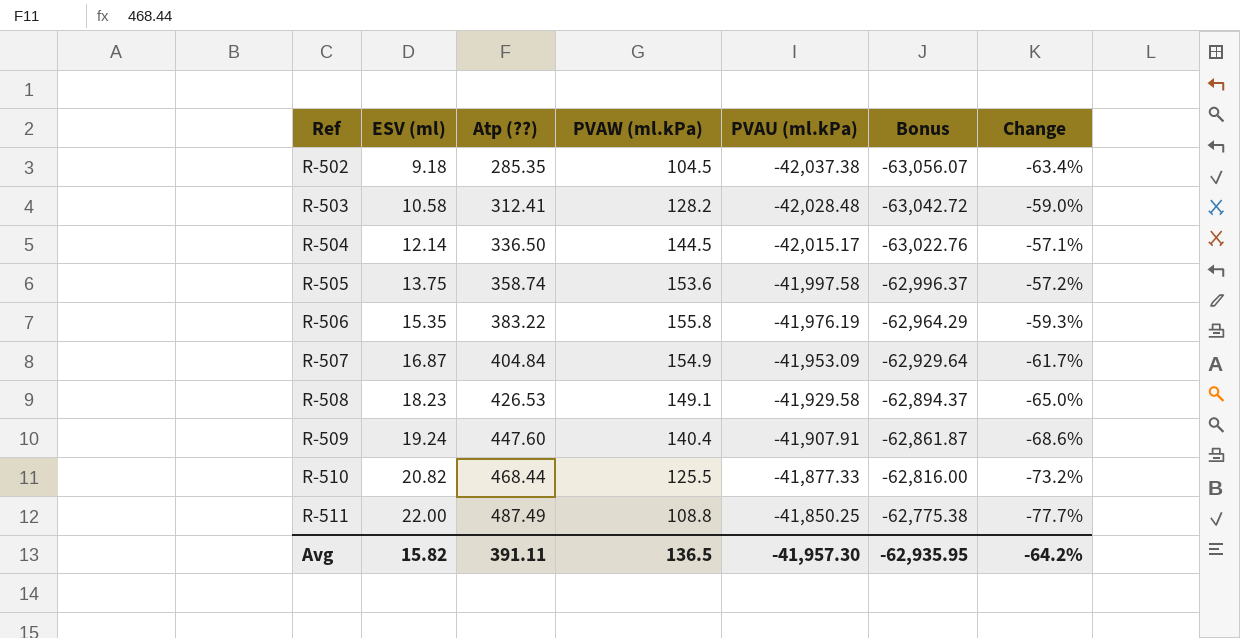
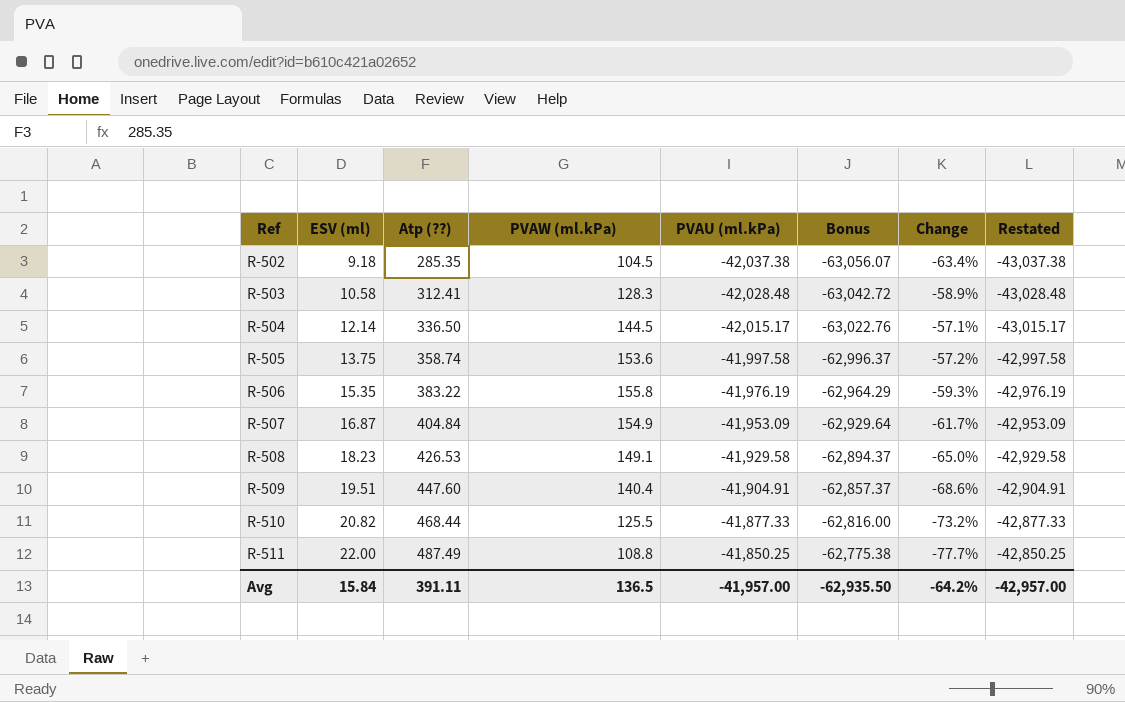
column Restated | formula: none -> [PVAU (ml.kPa)] - 1000
R-503 | PVAW (ml.kPa): 128.2 -> 128.3
R-503 | Change: -59.0% -> -58.9%
R-509 | ESV (ml): 19.24 -> 19.51
R-509 | PVAU (ml.kPa): -41,907.91 -> -41,904.91
R-509 | Bonus: -62,861.87 -> -62,857.37
Avg | ESV (ml): 15.82 -> 15.84
Avg | PVAU (ml.kPa): -41,957.30 -> -41,957.00
Avg | Bonus: -62,935.95 -> -62,935.50

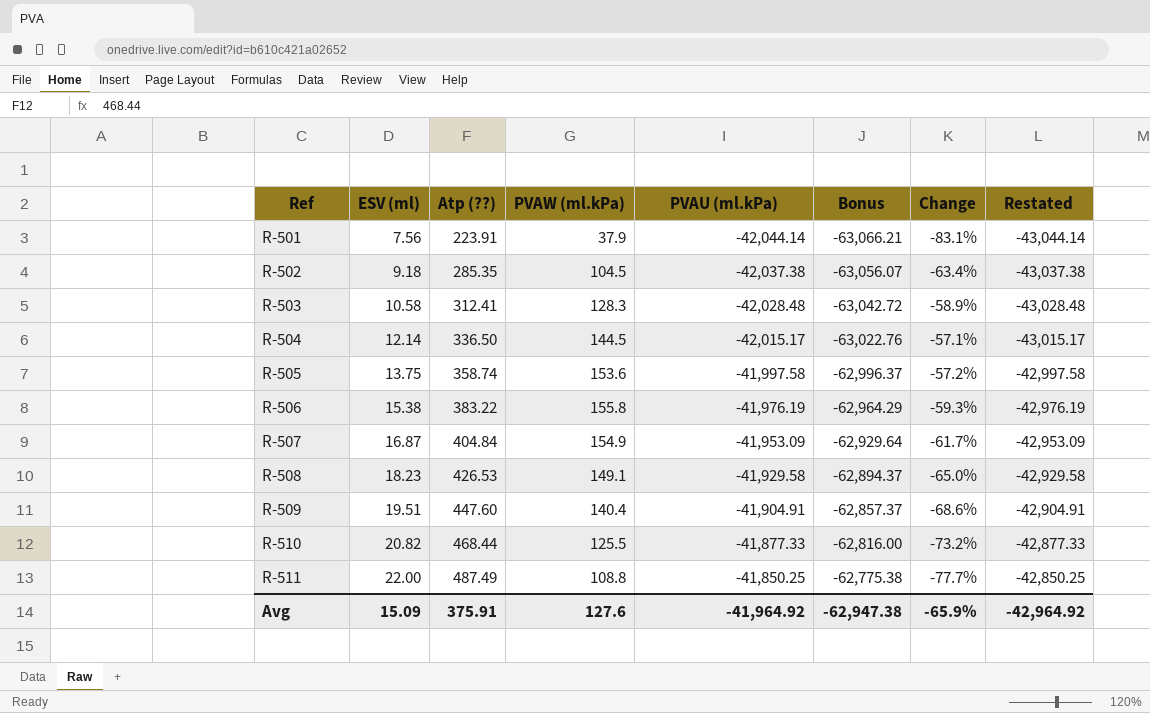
row R-501: none -> 7.56 | 223.91 | 37.9 | -42,044.14 | -63,066.21 | -83.1% | -43,044.14
R-506 | ESV (ml): 15.35 -> 15.38
Avg | ESV (ml): 15.84 -> 15.09
Avg | Atp (??): 391.11 -> 375.91
Avg | PVAW (ml.kPa): 136.5 -> 127.6
Avg | PVAU (ml.kPa): -41,957.00 -> -41,964.92
Avg | Bonus: -62,935.50 -> -62,947.38
Avg | Change: -64.2% -> -65.9%
Avg | Restated: -42,957.00 -> -42,964.92

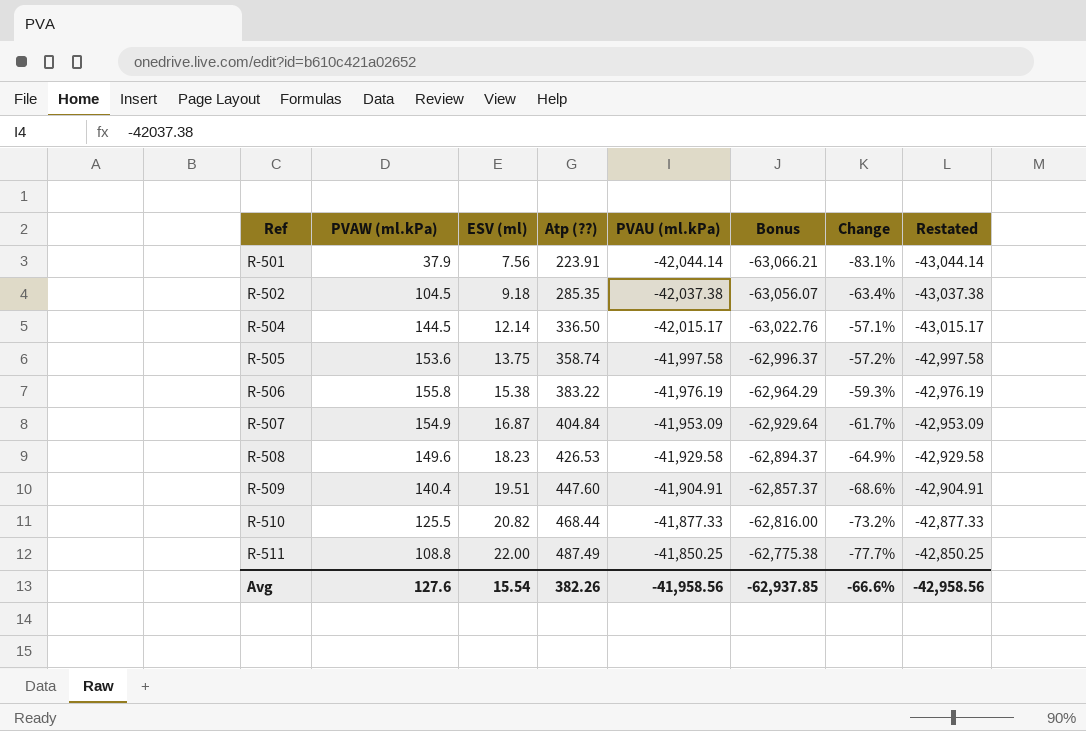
column PVAW (ml.kPa) | position: 4 -> 2
row R-503: 10.58 | 312.41 | 128.3 | -42,028.48 | -63,042.72 | -58.9% | -43,028.48 -> none
R-508 | PVAW (ml.kPa): 149.1 -> 149.6
R-508 | Change: -65.0% -> -64.9%
Avg | ESV (ml): 15.09 -> 15.54
Avg | Atp (??): 375.91 -> 382.26
Avg | PVAU (ml.kPa): -41,964.92 -> -41,958.56
Avg | Bonus: -62,947.38 -> -62,937.85
Avg | Change: -65.9% -> -66.6%
Avg | Restated: -42,964.92 -> -42,958.56

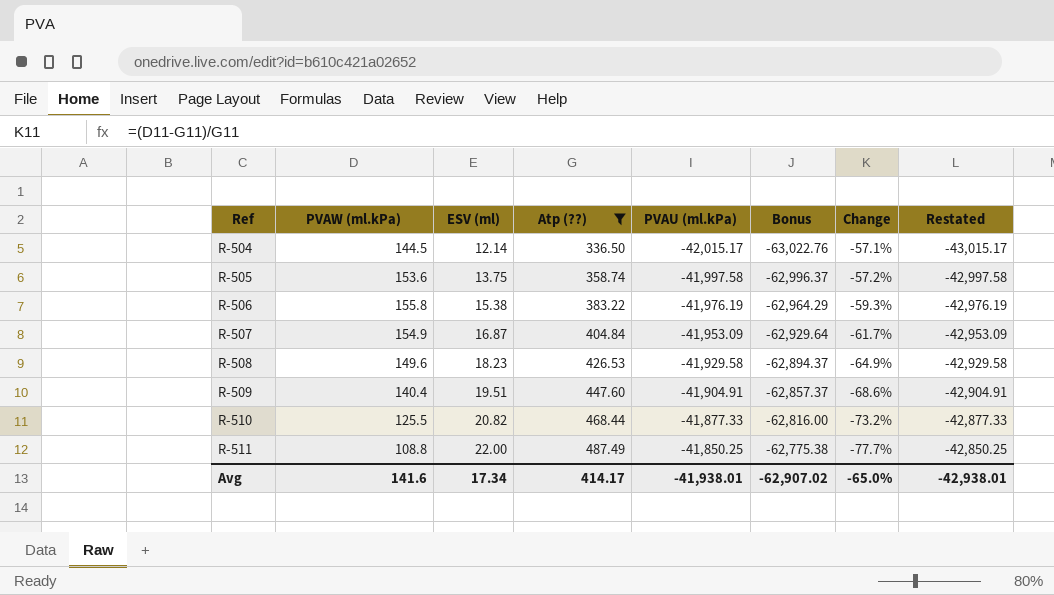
filter: none -> Atp (??) >= 336.50
Avg | PVAW (ml.kPa): 127.6 -> 141.6
Avg | ESV (ml): 15.54 -> 17.34
Avg | Atp (??): 382.26 -> 414.17
Avg | PVAU (ml.kPa): -41,958.56 -> -41,938.01
Avg | Bonus: -62,937.85 -> -62,907.02
Avg | Change: -66.6% -> -65.0%
Avg | Restated: -42,958.56 -> -42,938.01

